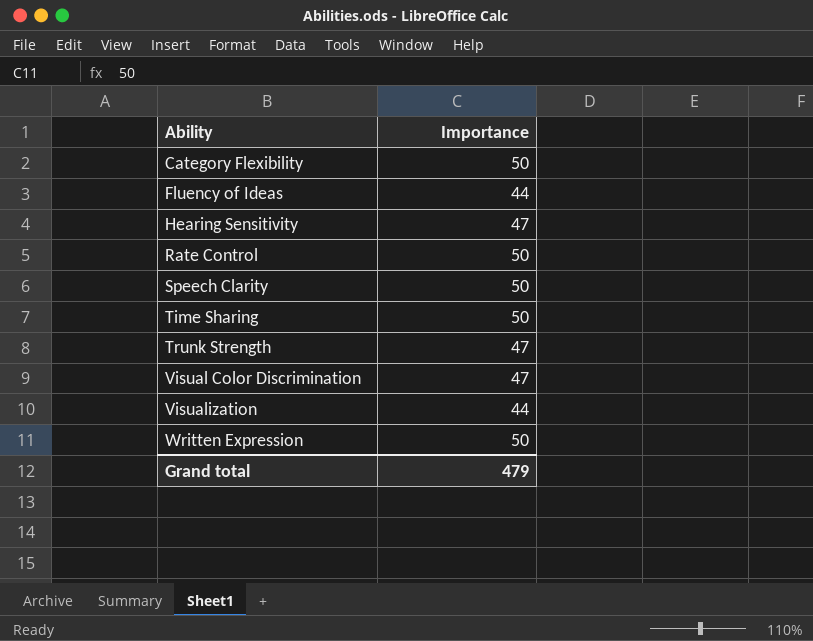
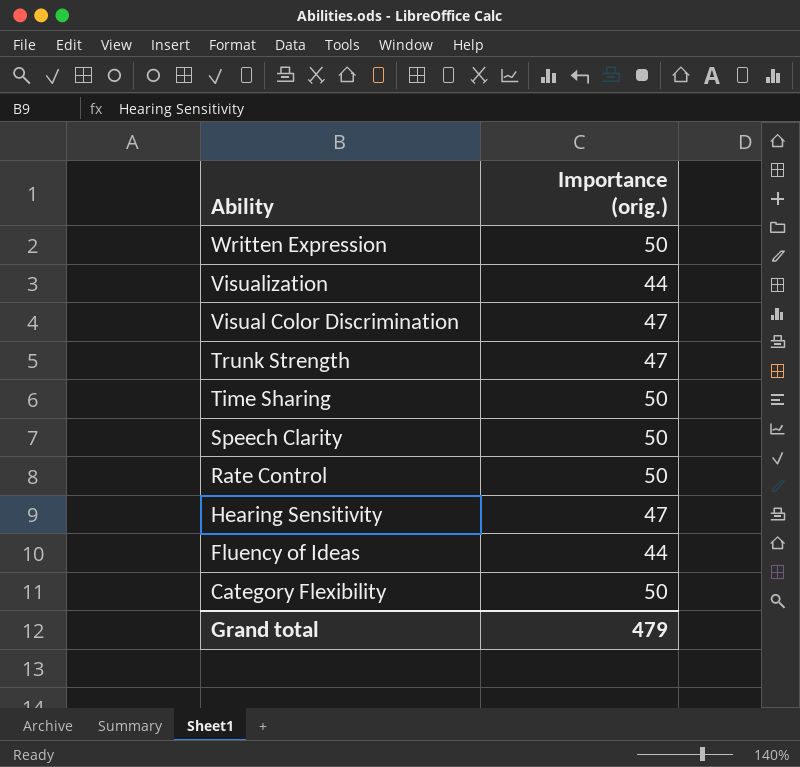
row order: Ability ascending -> Ability descending
column name: Importance -> Importance (orig.)

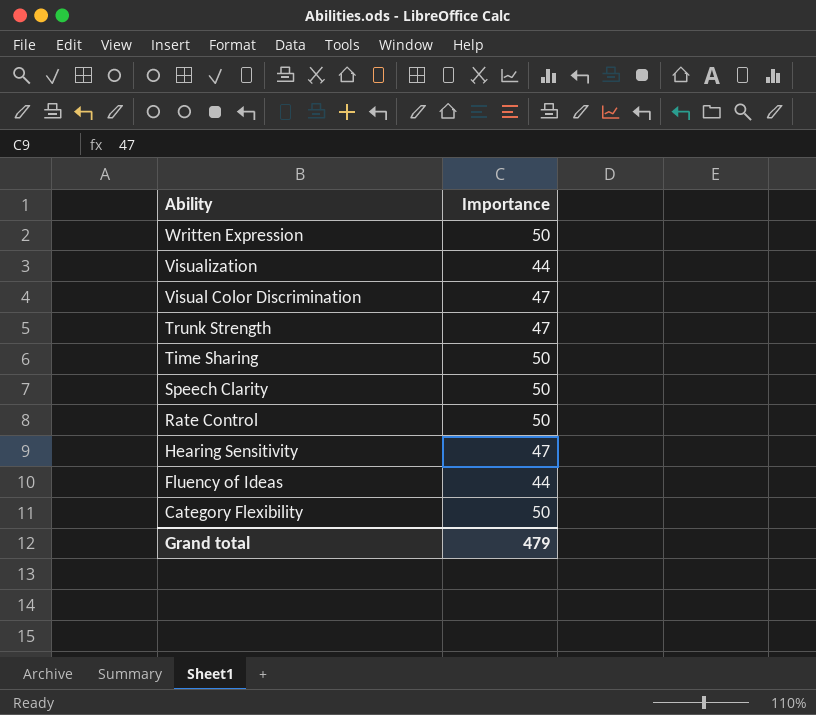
column name: Importance (orig.) -> Importance

